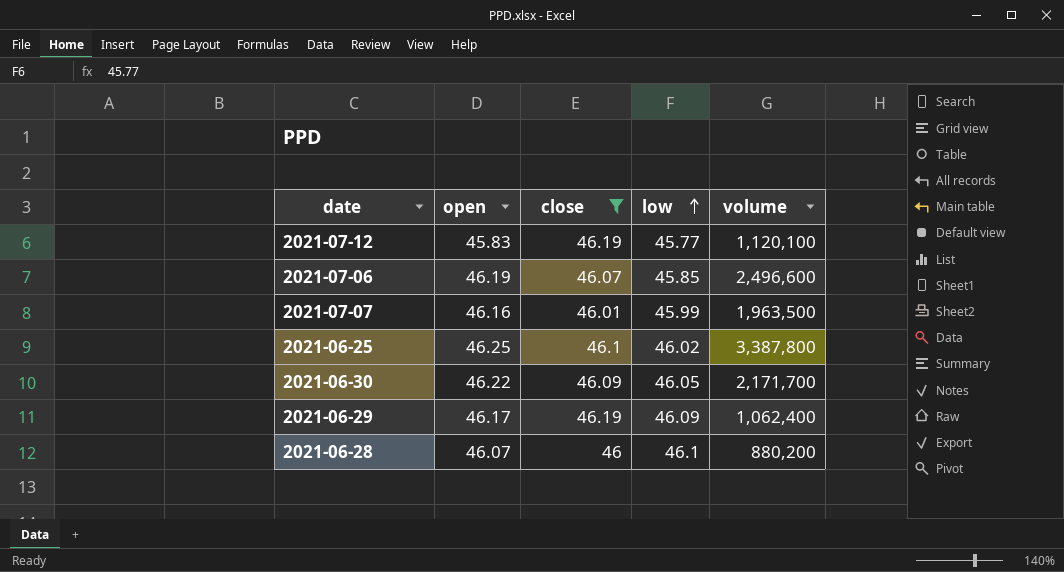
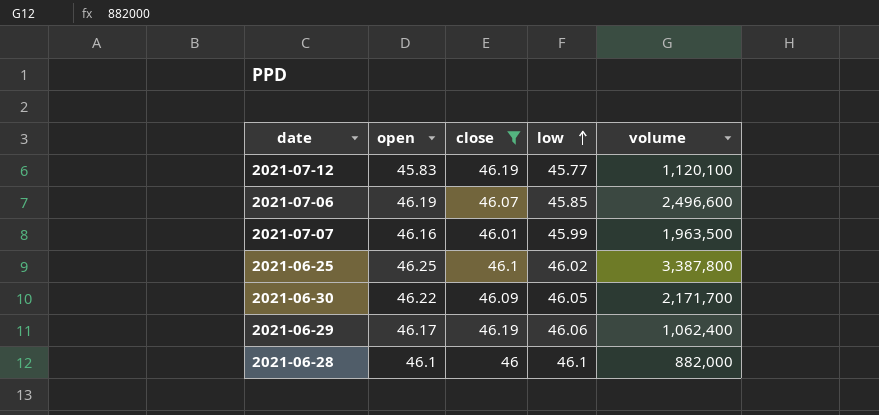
2021-06-29 | low: 46.09 -> 46.06
2021-06-28 | open: 46.07 -> 46.1
2021-06-28 | volume: 880,200 -> 882,000

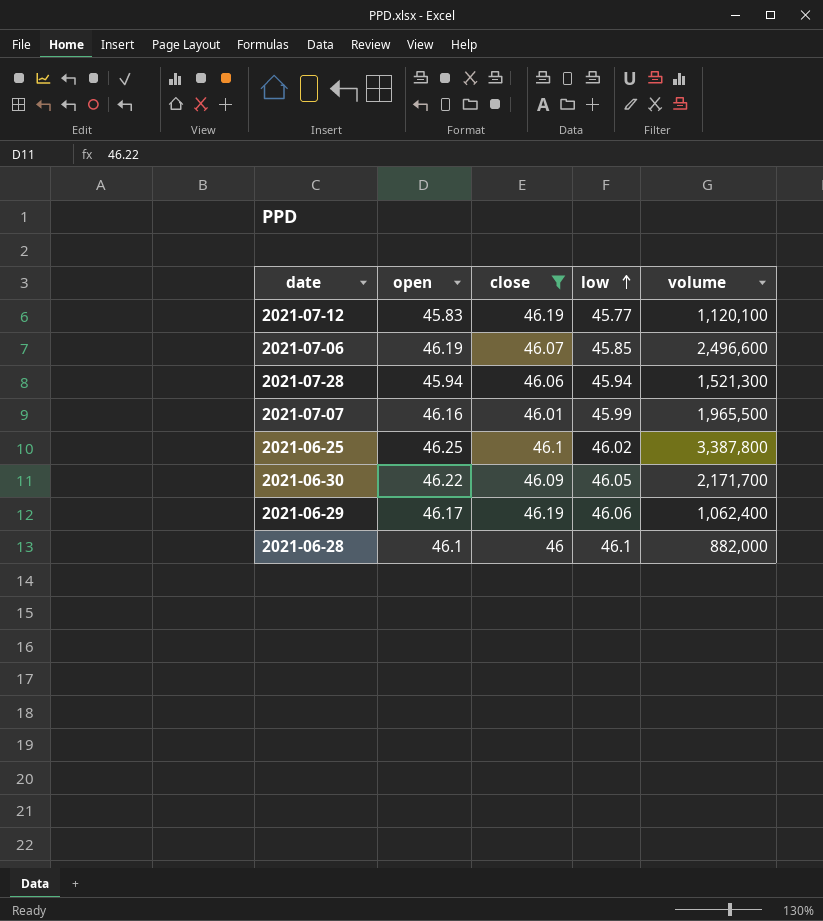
row 2021-07-28: none -> 45.94 | 46.06 | 45.94 | 1,521,300
2021-07-07 | volume: 1,963,500 -> 1,965,500

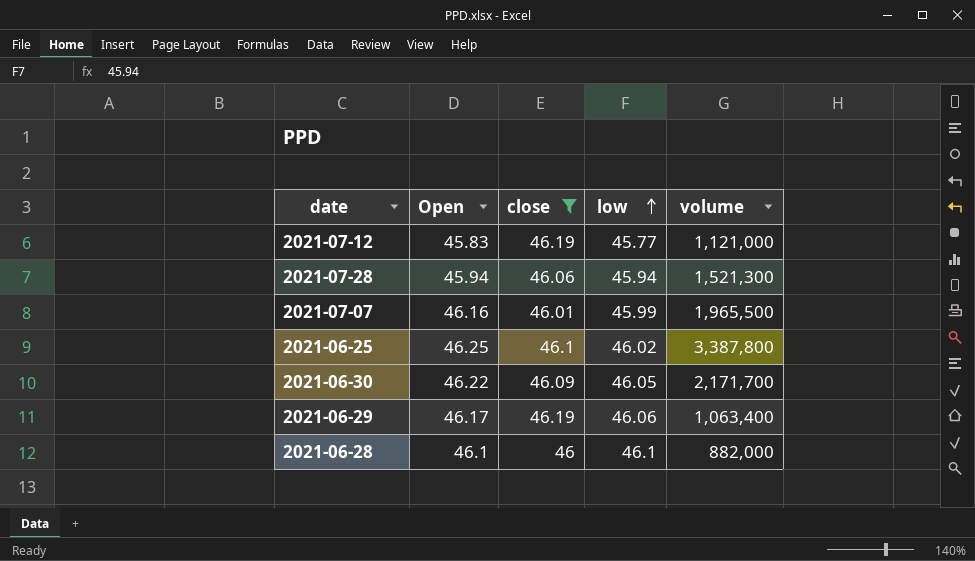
column name: open -> Open
row 2021-07-06: 46.19 | 46.07 | 45.85 | 2,496,600 -> none
2021-07-12 | volume: 1,120,100 -> 1,121,000
2021-06-29 | volume: 1,062,400 -> 1,063,400

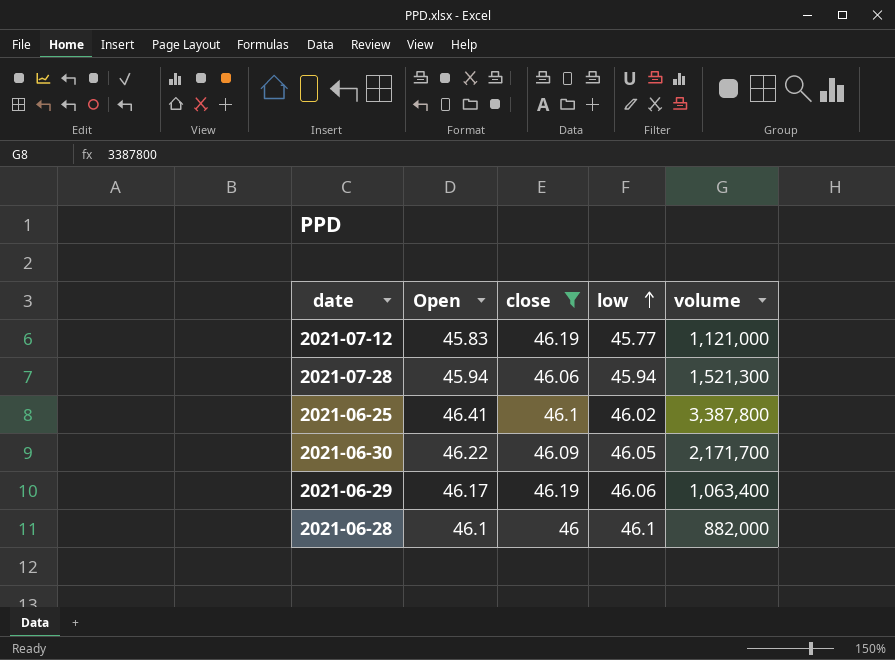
row 2021-07-07: 46.16 | 46.01 | 45.99 | 1,965,500 -> none
2021-06-25 | Open: 46.25 -> 46.41

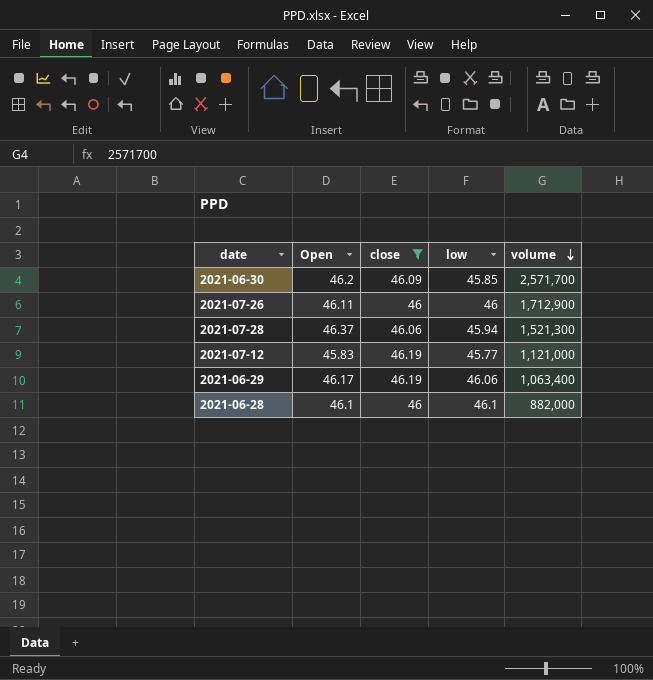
row order: low ascending -> volume descending
row 2021-06-25: 46.41 | 46.1 | 46.02 | 3,387,800 -> none
2021-06-30 | Open: 46.22 -> 46.2
2021-06-30 | low: 46.05 -> 45.85
2021-06-30 | volume: 2,171,700 -> 2,571,700
row 2021-07-26: none -> 46.11 | 46 | 46 | 1,712,900
2021-07-28 | Open: 45.94 -> 46.37

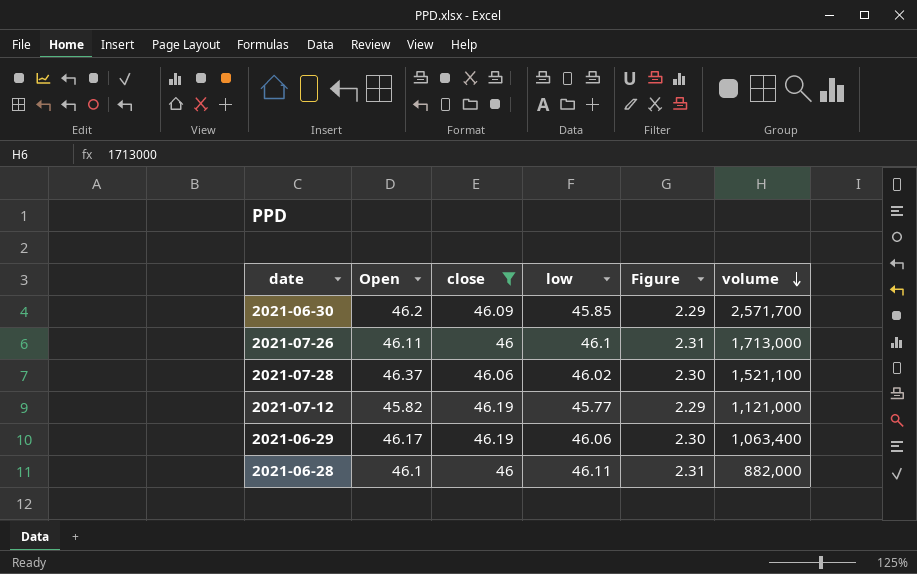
column Figure | formula: none -> [low] * 0.05
2021-07-26 | low: 46 -> 46.1
2021-07-26 | volume: 1,712,900 -> 1,713,000
2021-07-28 | low: 45.94 -> 46.02
2021-07-28 | volume: 1,521,300 -> 1,521,100
2021-07-12 | Open: 45.83 -> 45.82
2021-06-28 | low: 46.1 -> 46.11

